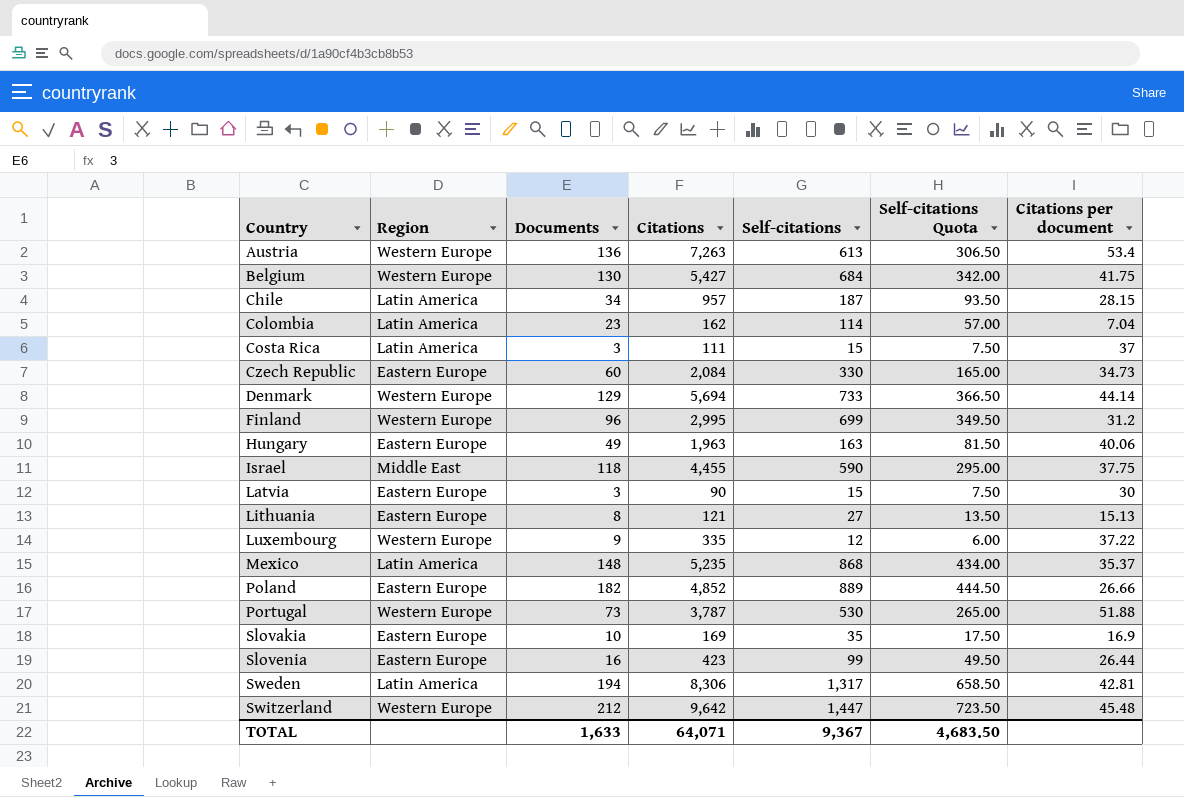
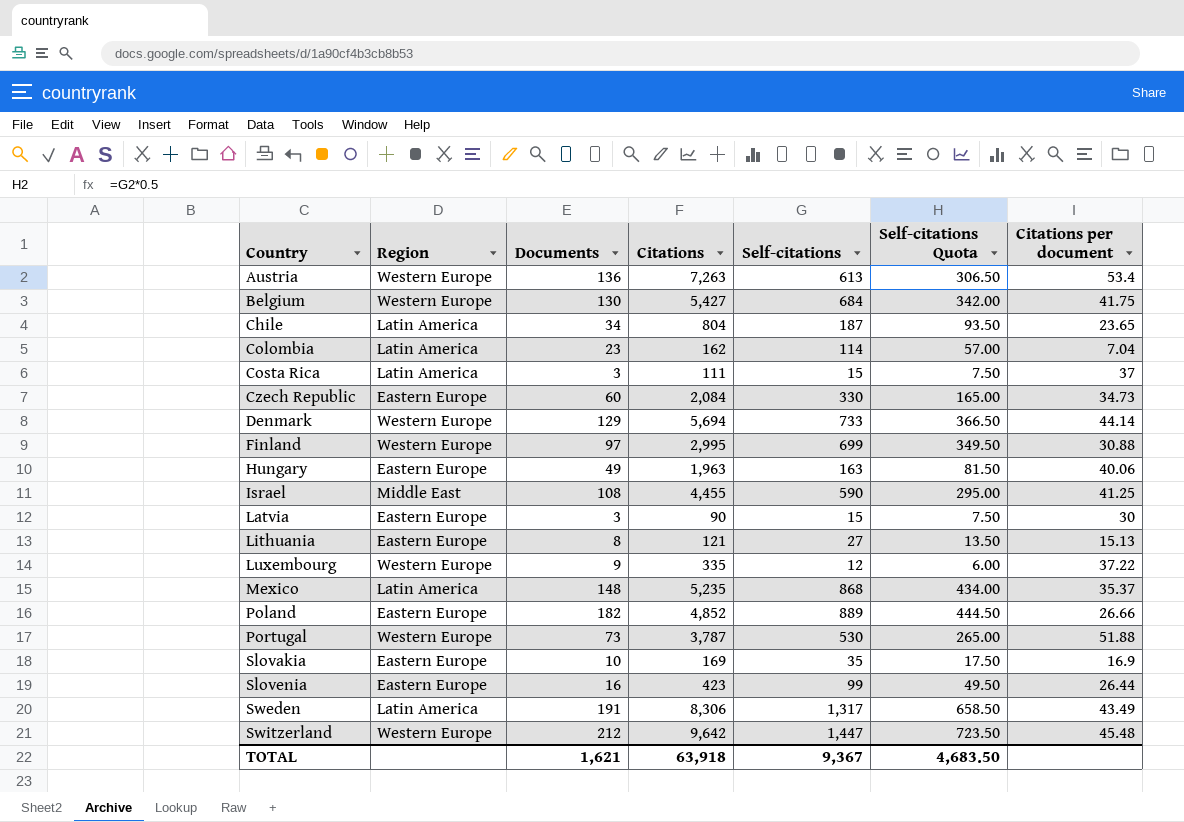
Chile | Citations: 957 -> 804
Chile | Citations per document: 28.15 -> 23.65
Finland | Documents: 96 -> 97
Finland | Citations per document: 31.2 -> 30.88
Israel | Documents: 118 -> 108
Israel | Citations per document: 37.75 -> 41.25
Sweden | Documents: 194 -> 191
Sweden | Citations per document: 42.81 -> 43.49
TOTAL | Documents: 1,633 -> 1,621
TOTAL | Citations: 64,071 -> 63,918

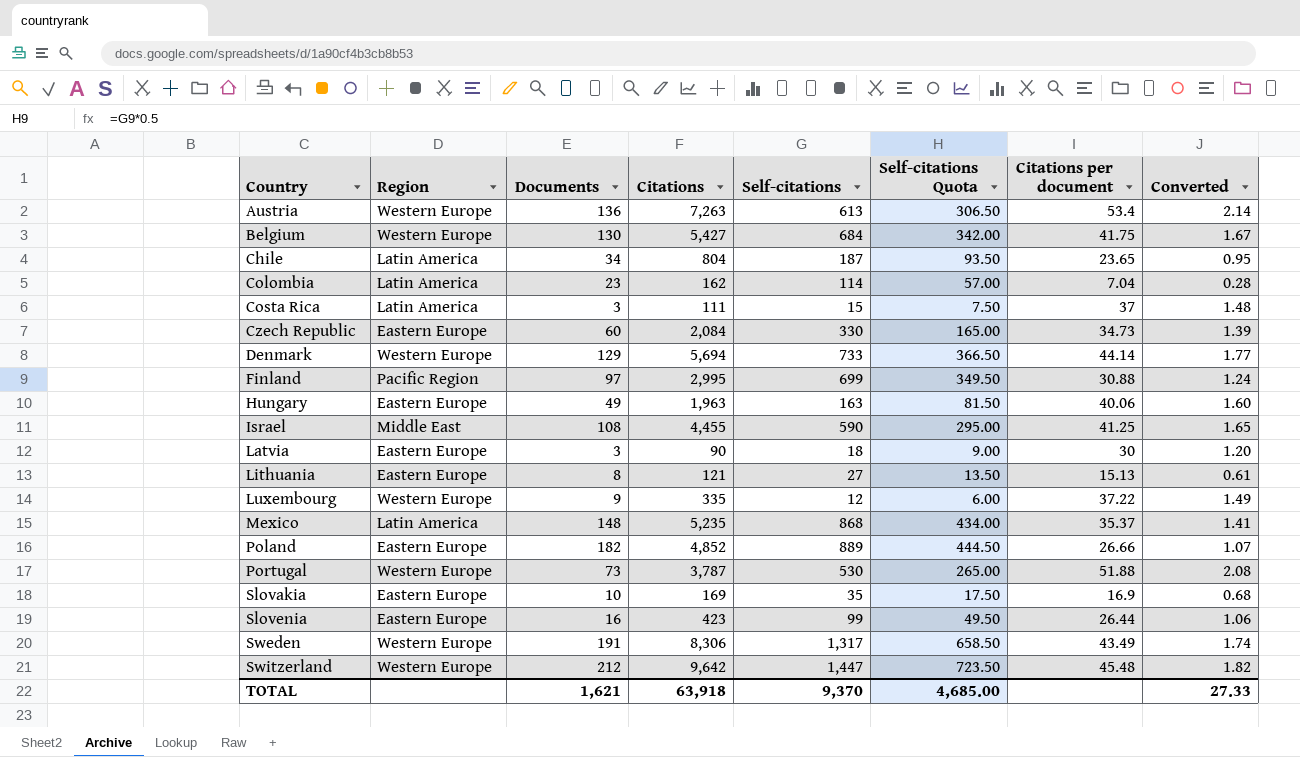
column Converted | formula: none -> [Citations per document] * 0.04
Finland | Region: Western Europe -> Pacific Region
Latvia | Self-citations: 15 -> 18
Latvia | Self-citations Quota: 7.50 -> 9.00
Sweden | Region: Latin America -> Western Europe
TOTAL | Self-citations: 9,367 -> 9,370
TOTAL | Self-citations Quota: 4,683.50 -> 4,685.00

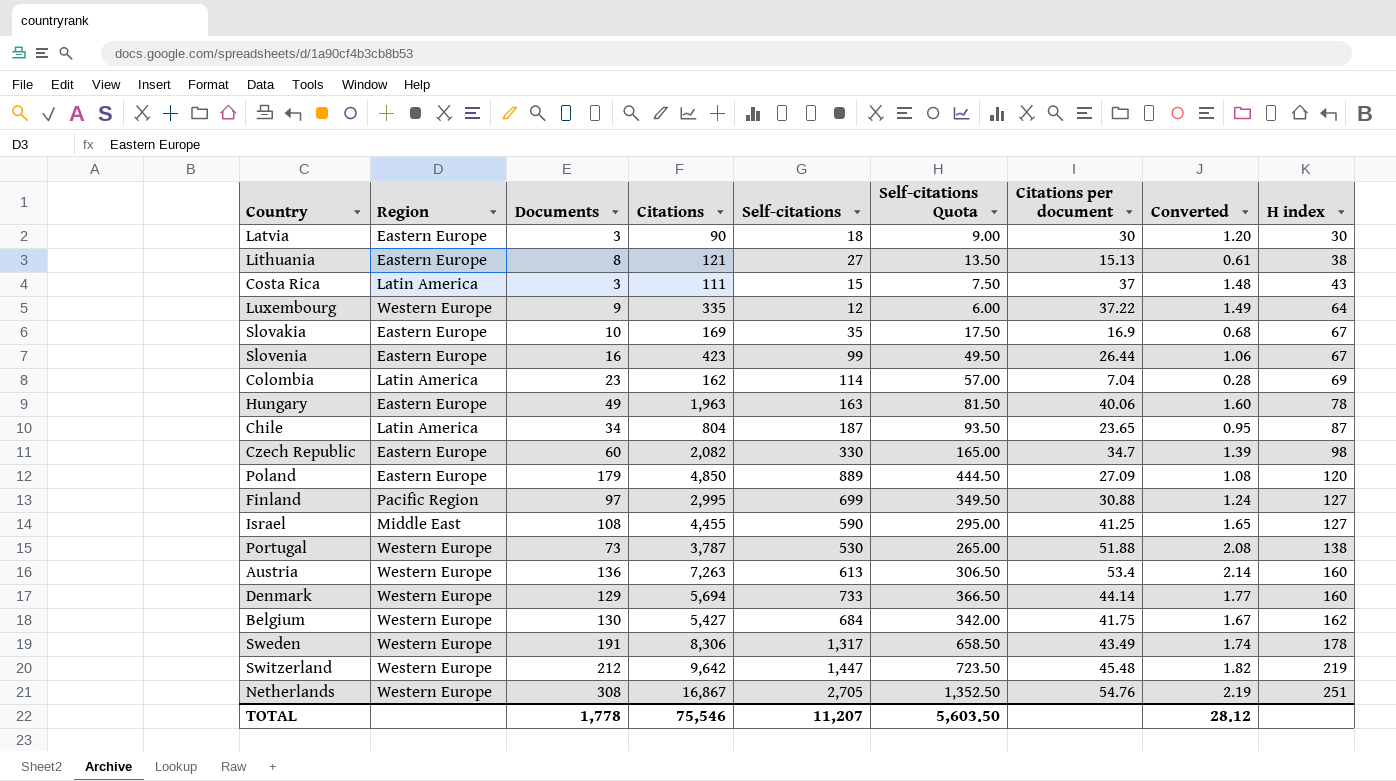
row order: Country ascending -> H index ascending
column H index | position: none -> 9
row Mexico: Latin America | 148 | 5,235 | 868 | 434.00 | 35.37 | 1.41 -> none
Czech Republic | Citations: 2,084 -> 2,082
Czech Republic | Citations per document: 34.73 -> 34.7
Poland | Documents: 182 -> 179
Poland | Citations: 4,852 -> 4,850
Poland | Citations per document: 26.66 -> 27.09
Poland | Converted: 1.07 -> 1.08
row Netherlands: none -> Western Europe | 308 | 16,867 | 2,705 | 1,352.50 | 54.76 | 2.19 | 251
TOTAL | Documents: 1,621 -> 1,778
TOTAL | Citations: 63,918 -> 75,546
TOTAL | Self-citations: 9,370 -> 11,207
TOTAL | Self-citations Quota: 4,685.00 -> 5,603.50
TOTAL | Converted: 27.33 -> 28.12

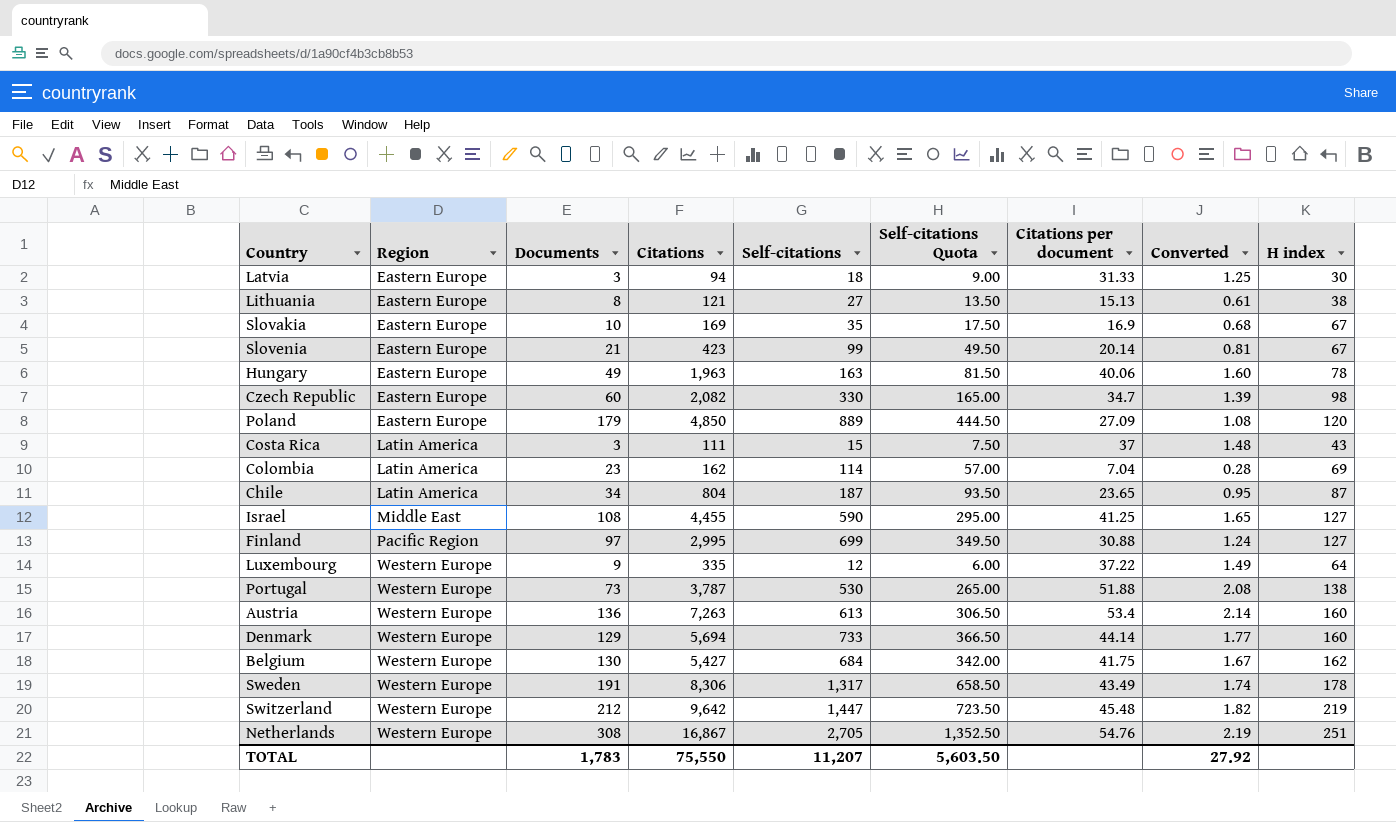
row order: H index ascending -> Region ascending
Latvia | Citations: 90 -> 94
Latvia | Citations per document: 30 -> 31.33
Latvia | Converted: 1.20 -> 1.25
Slovenia | Documents: 16 -> 21
Slovenia | Citations per document: 26.44 -> 20.14
Slovenia | Converted: 1.06 -> 0.81
TOTAL | Documents: 1,778 -> 1,783
TOTAL | Citations: 75,546 -> 75,550
TOTAL | Converted: 28.12 -> 27.92

